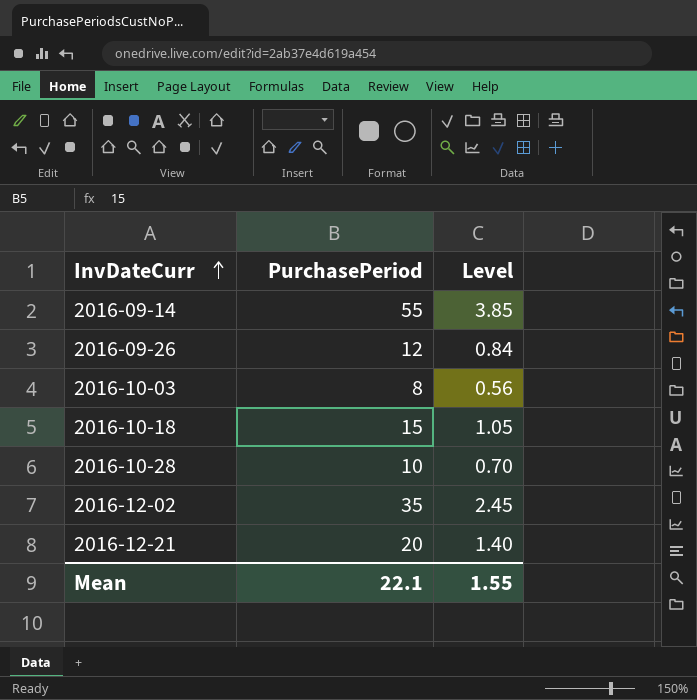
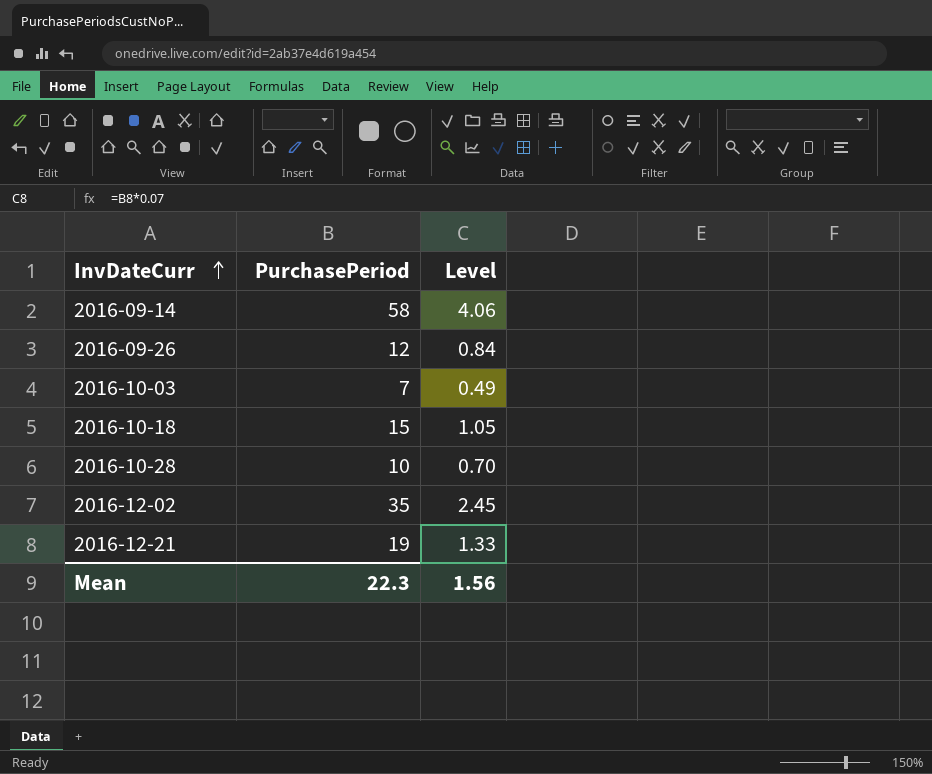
2016-09-14 | PurchasePeriod: 55 -> 58
2016-09-14 | Level: 3.85 -> 4.06
2016-10-03 | PurchasePeriod: 8 -> 7
2016-10-03 | Level: 0.56 -> 0.49
2016-12-21 | PurchasePeriod: 20 -> 19
2016-12-21 | Level: 1.40 -> 1.33
Mean | PurchasePeriod: 22.1 -> 22.3
Mean | Level: 1.55 -> 1.56

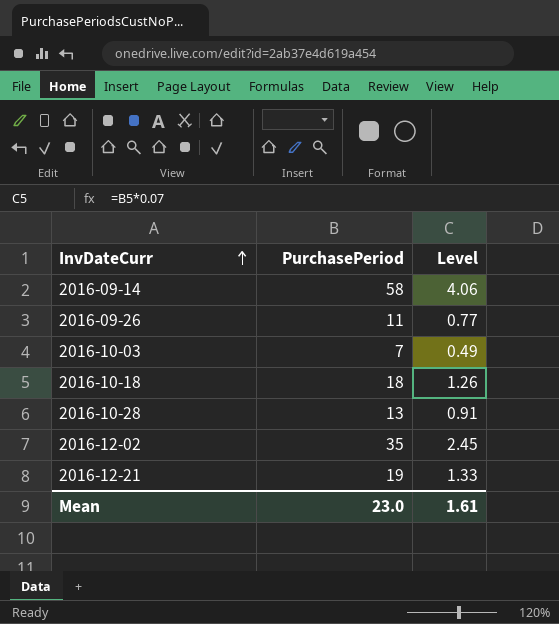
2016-09-26 | PurchasePeriod: 12 -> 11
2016-09-26 | Level: 0.84 -> 0.77
2016-10-18 | PurchasePeriod: 15 -> 18
2016-10-18 | Level: 1.05 -> 1.26
2016-10-28 | PurchasePeriod: 10 -> 13
2016-10-28 | Level: 0.70 -> 0.91
Mean | PurchasePeriod: 22.3 -> 23.0
Mean | Level: 1.56 -> 1.61

